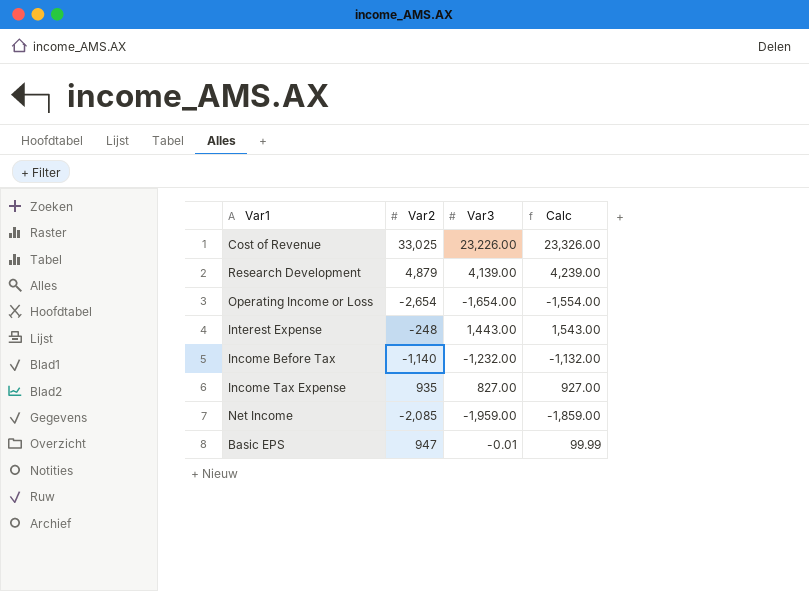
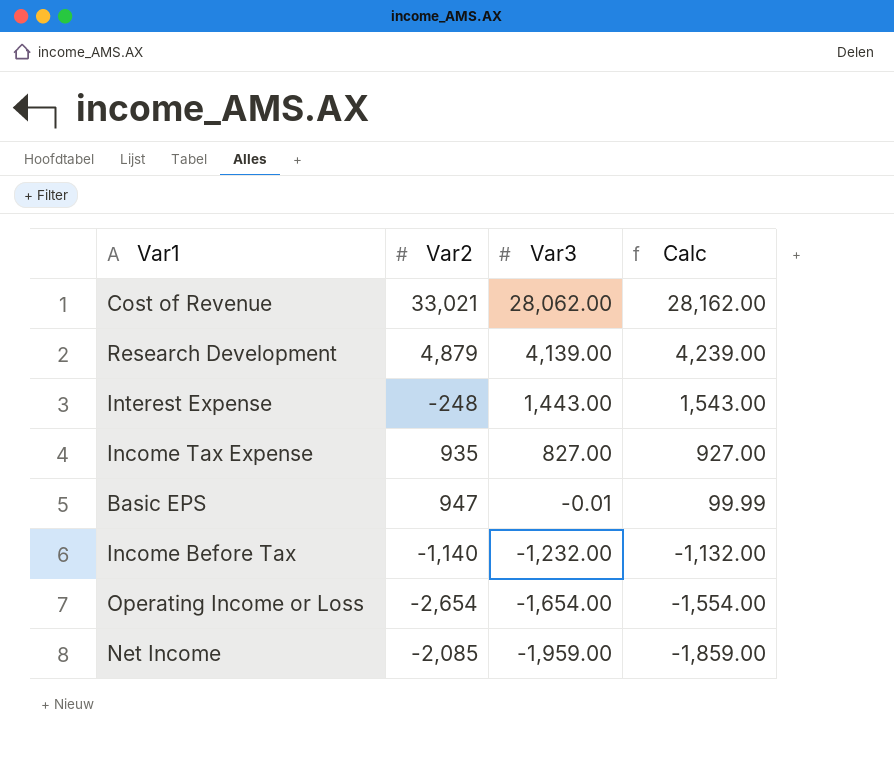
row order: none -> Var3 descending
Cost of Revenue | Var2: 33,025 -> 33,021
Cost of Revenue | Var3: 23,226.00 -> 28,062.00
Cost of Revenue | Calc: 23,326.00 -> 28,162.00

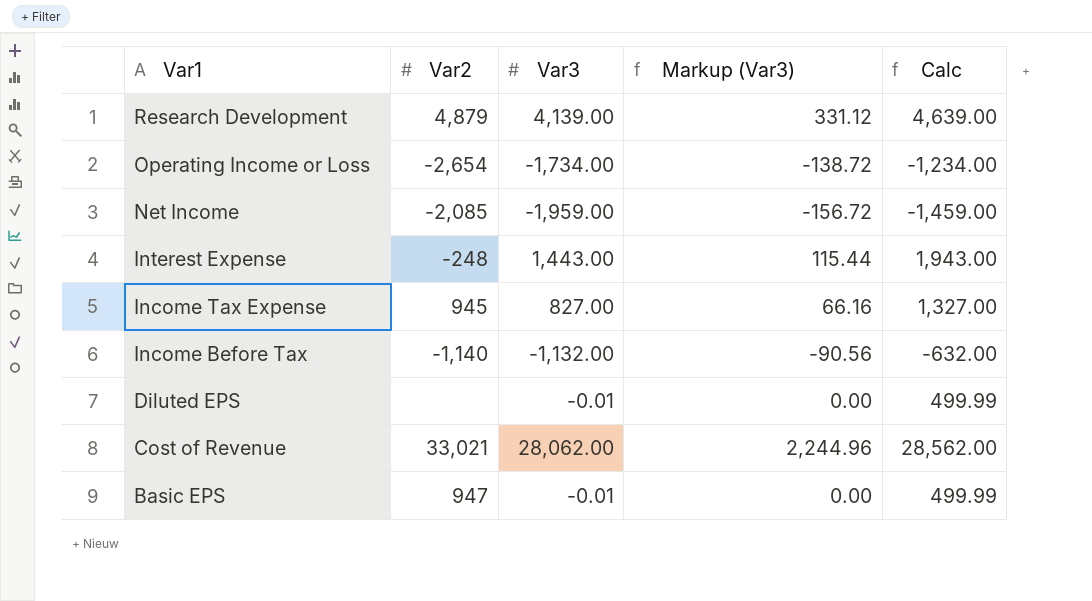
row order: Var3 descending -> Var1 descending
column Markup (Var3) | formula: none -> [Var3] * 0.08
column Calc | formula: [Var3] + 100 -> [Var3] + 500
Operating Income or Loss | Var3: -1,654.00 -> -1,734.00
Income Tax Expense | Var2: 935 -> 945
Income Before Tax | Var3: -1,232.00 -> -1,132.00
row Diluted EPS: none -> none | -0.01 | 0.00 | 499.99

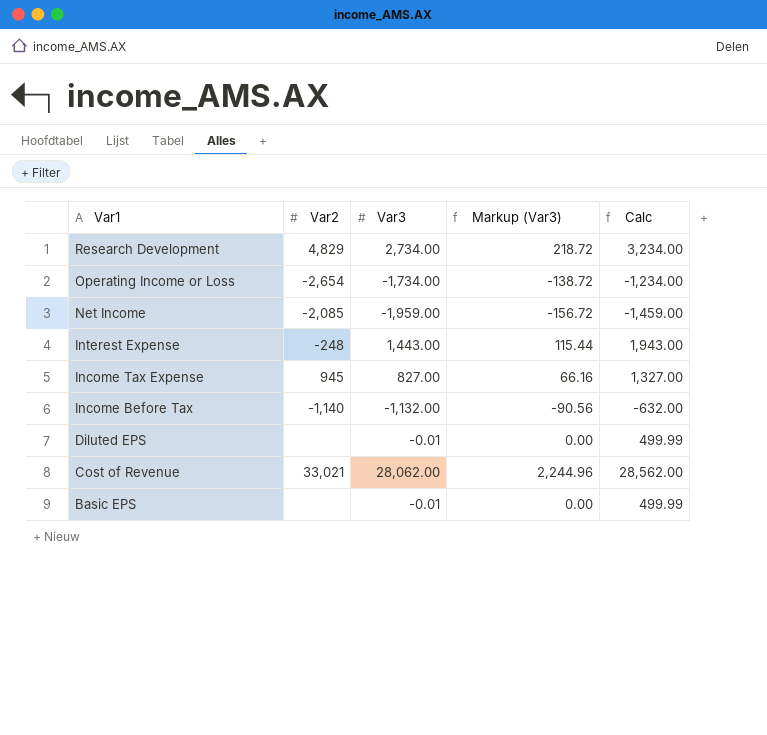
Research Development | Var2: 4,879 -> 4,829
Research Development | Var3: 4,139.00 -> 2,734.00
Research Development | Markup (Var3): 331.12 -> 218.72
Research Development | Calc: 4,639.00 -> 3,234.00
Basic EPS | Var2: 947 -> none

